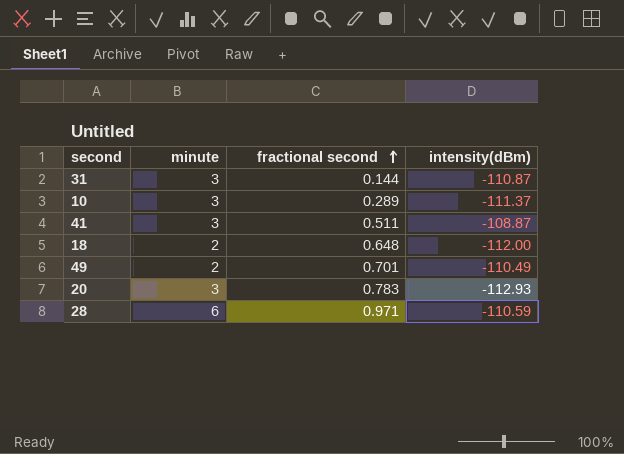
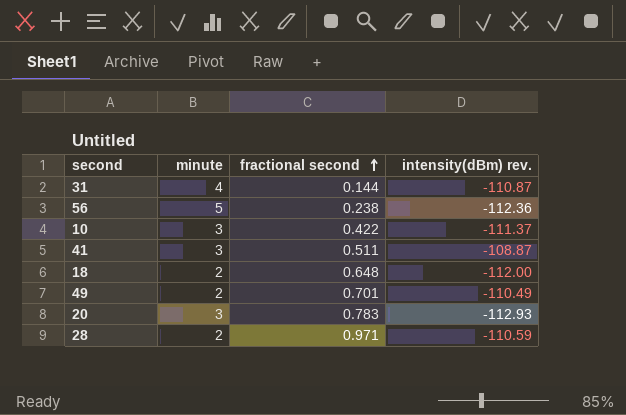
column name: intensity(dBm) -> intensity(dBm) rev.
31 | minute: 3 -> 4
row 56: none -> 5 | 0.238 | -112.36
10 | fractional second: 0.289 -> 0.422
28 | minute: 6 -> 2

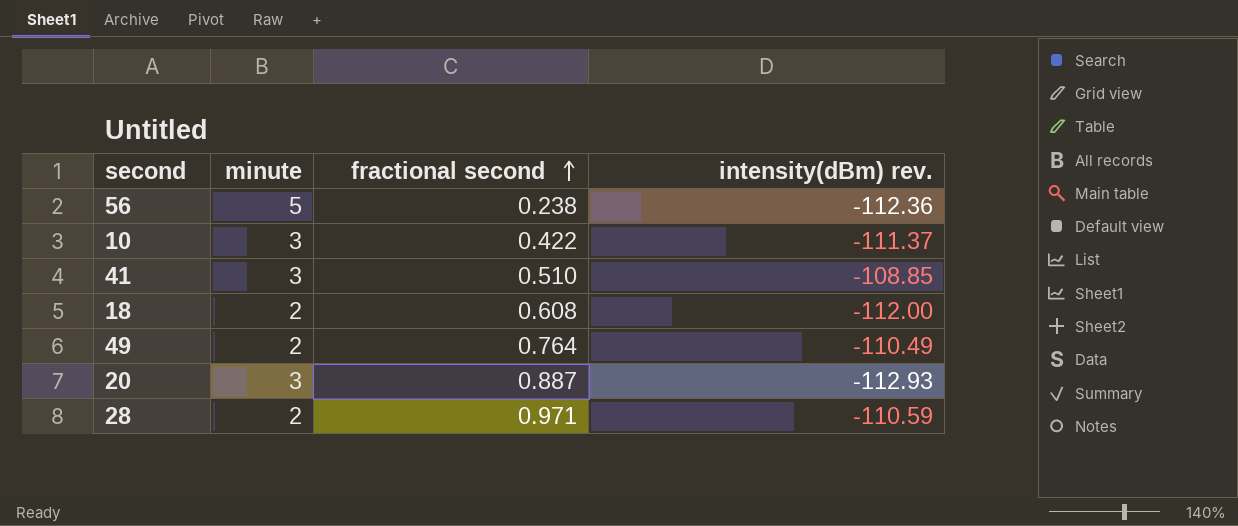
row 31: 4 | 0.144 | -110.87 -> none
41 | fractional second: 0.511 -> 0.510
41 | intensity(dBm) rev.: -108.87 -> -108.85
18 | fractional second: 0.648 -> 0.608
49 | fractional second: 0.701 -> 0.764
20 | fractional second: 0.783 -> 0.887

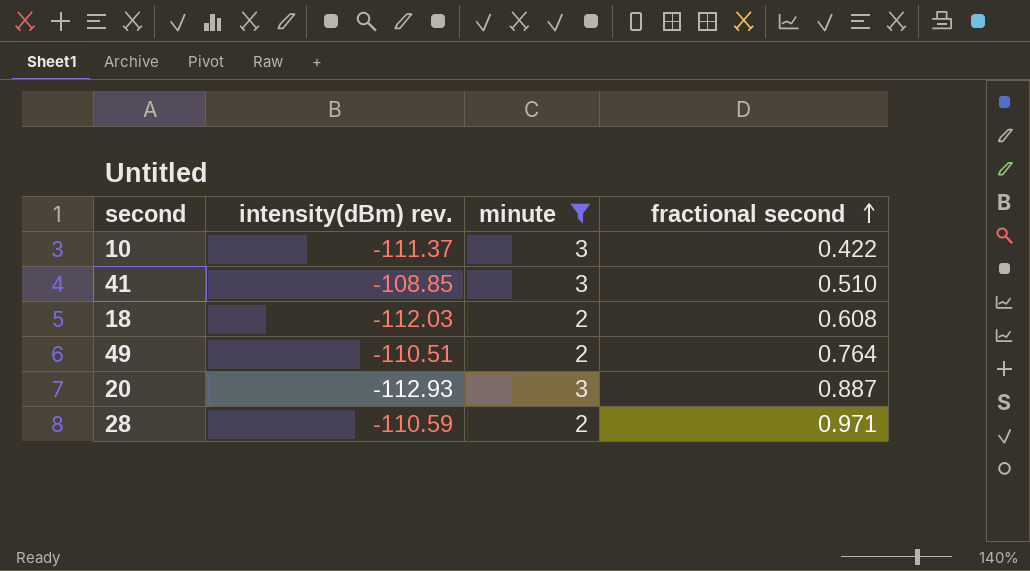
filter: none -> minute != 5
column intensity(dBm) rev. | position: 4 -> 2
18 | intensity(dBm) rev.: -112.00 -> -112.03
49 | intensity(dBm) rev.: -110.49 -> -110.51

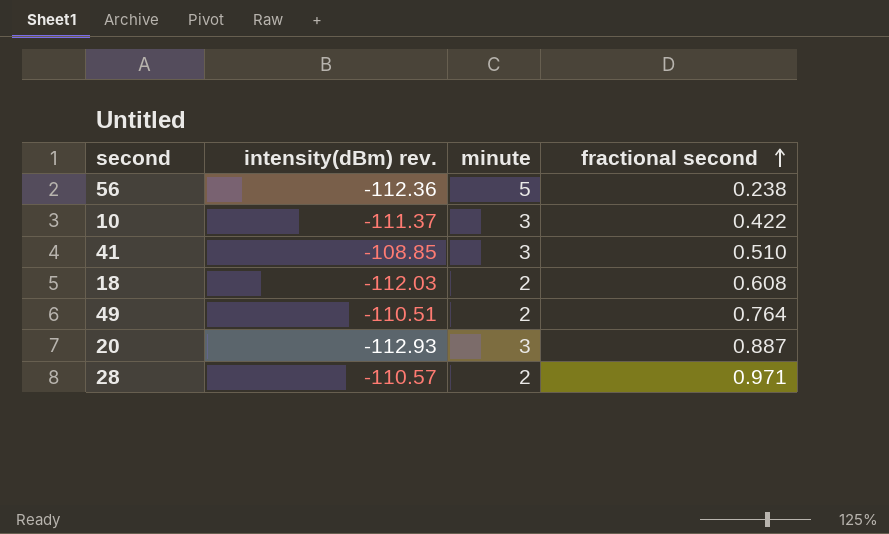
filter: minute != 5 -> none
28 | intensity(dBm) rev.: -110.59 -> -110.57

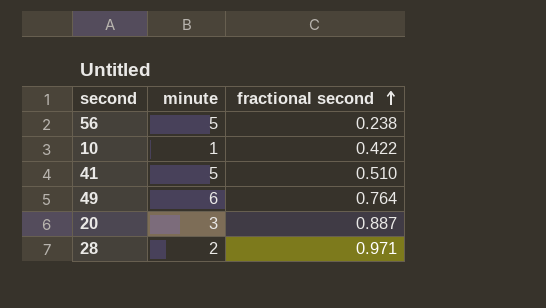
column intensity(dBm) rev. | position: 2 -> none
row 18: -112.03 | 2 | 0.608 -> none
10 | minute: 3 -> 1
41 | minute: 3 -> 5
49 | minute: 2 -> 6

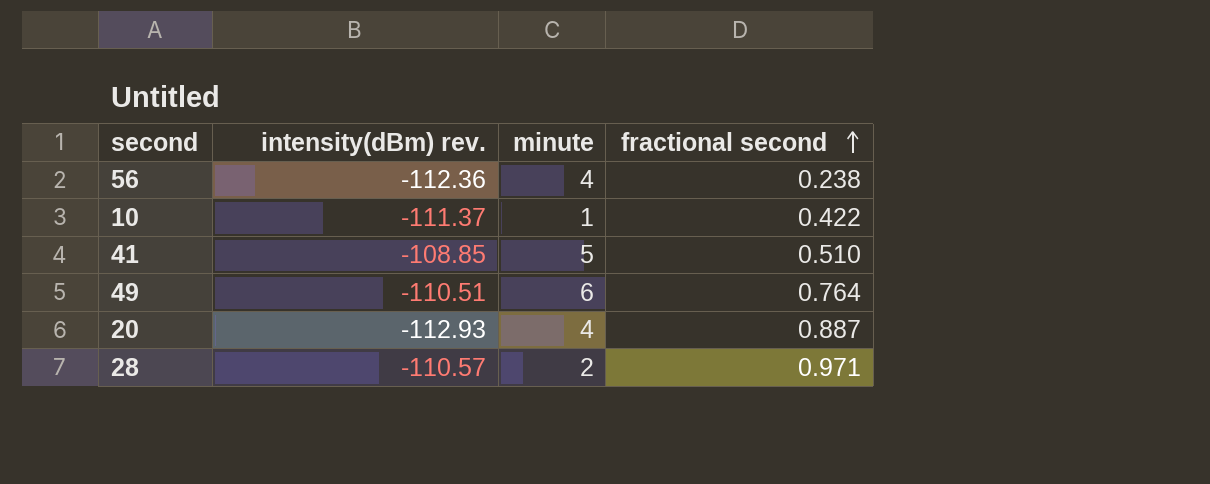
column intensity(dBm) rev. | position: none -> 2
56 | minute: 5 -> 4
20 | minute: 3 -> 4

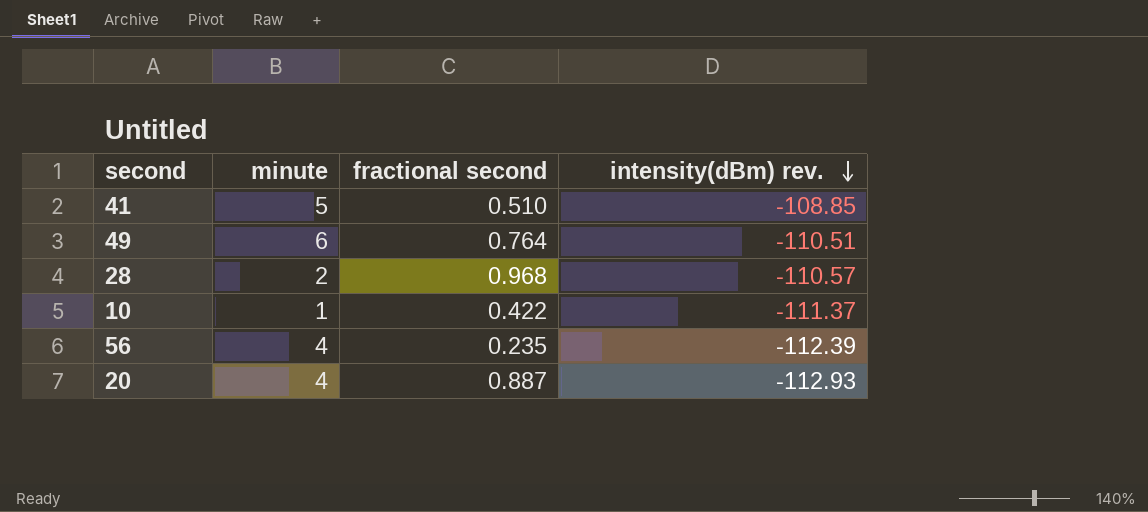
row order: fractional second ascending -> intensity(dBm) rev. descending
column intensity(dBm) rev. | position: 2 -> 4
28 | fractional second: 0.971 -> 0.968
56 | fractional second: 0.238 -> 0.235
56 | intensity(dBm) rev.: -112.36 -> -112.39

